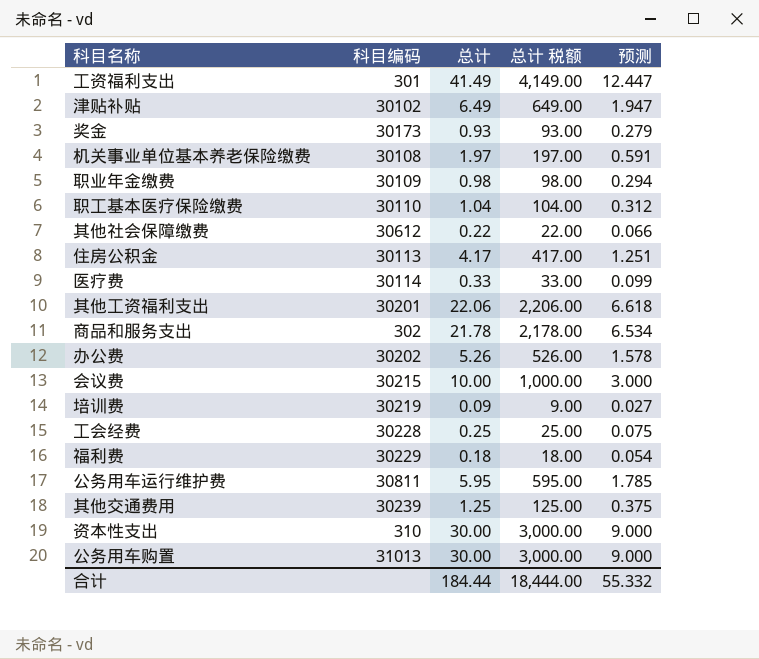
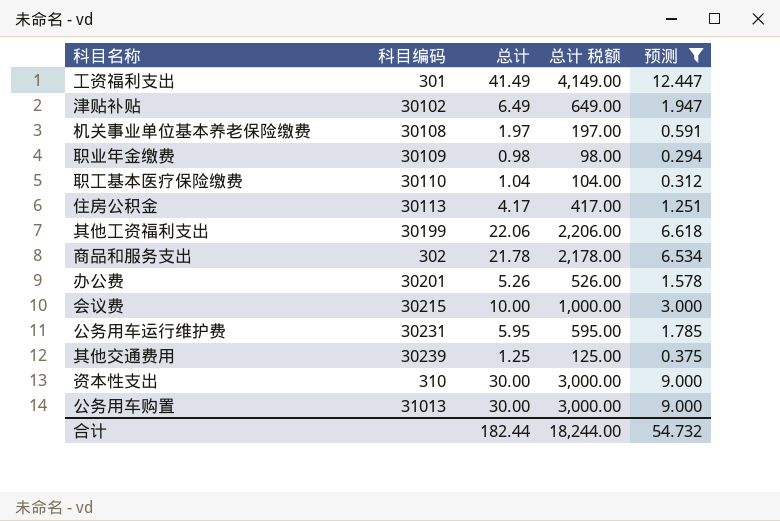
filter: none -> 预测 >= 0.294
其他工资福利支出 | 科目编码: 30201 -> 30199
办公费 | 科目编码: 30202 -> 30201
公务用车运行维护费 | 科目编码: 30811 -> 30231
合计 | 总计: 184.44 -> 182.44
合计 | 总计 税额: 18,444.00 -> 18,244.00
合计 | 预测: 55.332 -> 54.732

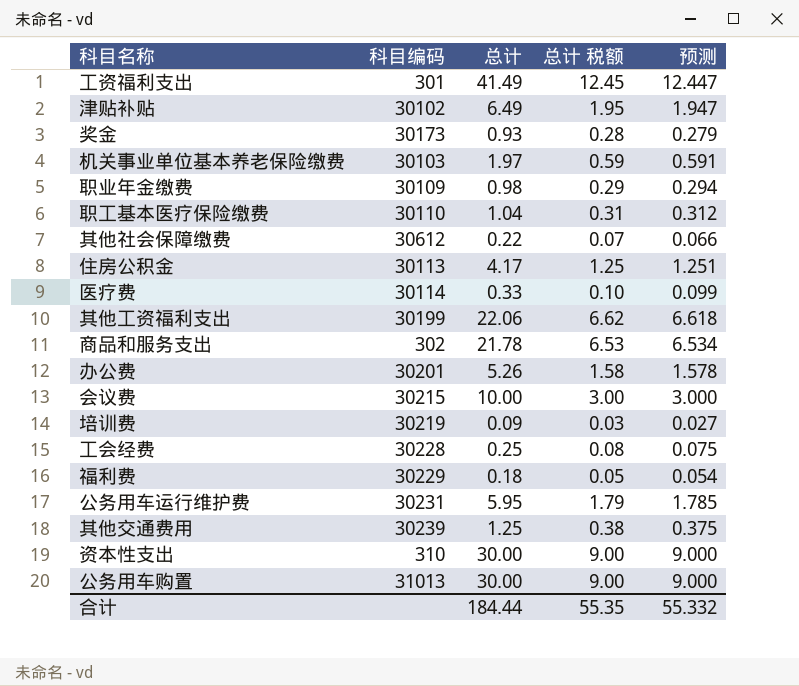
filter: 预测 >= 0.294 -> none
column 总计 税额 | formula: [总计] * 100 -> [总计] * 0.3
机关事业单位基本养老保险缴费 | 科目编码: 30108 -> 30103
合计 | 总计: 182.44 -> 184.44
合计 | 总计 税额: 18,244.00 -> 55.35
合计 | 预测: 54.732 -> 55.332

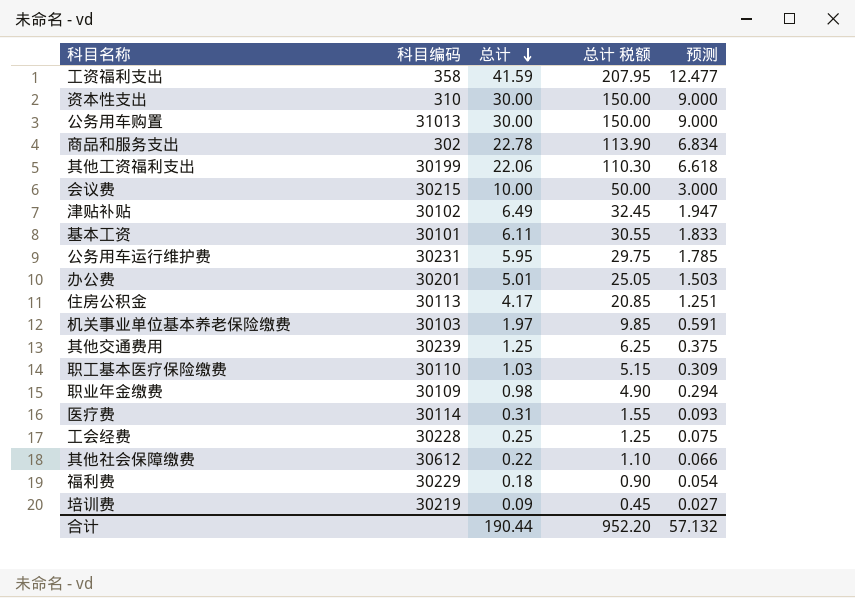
row order: none -> 总计 descending
column 总计 税额 | formula: [总计] * 0.3 -> [总计] * 5
row 奖金: 30173 | 0.93 | 0.28 | 0.279 -> none
工资福利支出 | 科目编码: 301 -> 358
工资福利支出 | 总计: 41.49 -> 41.59
工资福利支出 | 预测: 12.447 -> 12.477
商品和服务支出 | 总计: 21.78 -> 22.78
商品和服务支出 | 预测: 6.534 -> 6.834
row 基本工资: none -> 30101 | 6.11 | 30.55 | 1.833
办公费 | 总计: 5.26 -> 5.01
办公费 | 预测: 1.578 -> 1.503
职工基本医疗保险缴费 | 总计: 1.04 -> 1.03
职工基本医疗保险缴费 | 预测: 0.312 -> 0.309
医疗费 | 总计: 0.33 -> 0.31
医疗费 | 预测: 0.099 -> 0.093
合计 | 总计: 184.44 -> 190.44
合计 | 总计 税额: 55.35 -> 952.20
合计 | 预测: 55.332 -> 57.132

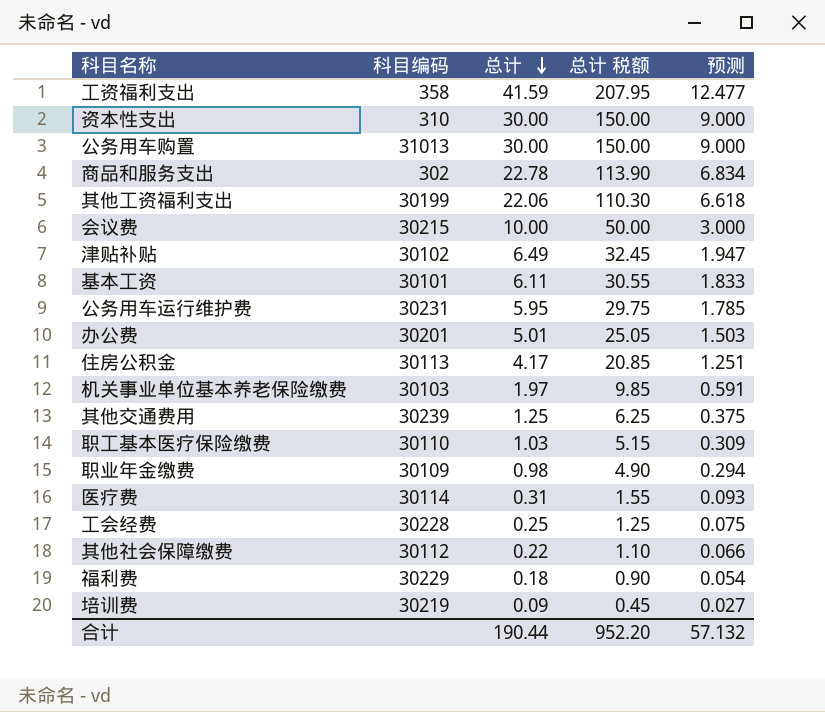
其他社会保障缴费 | 科目编码: 30612 -> 30112

